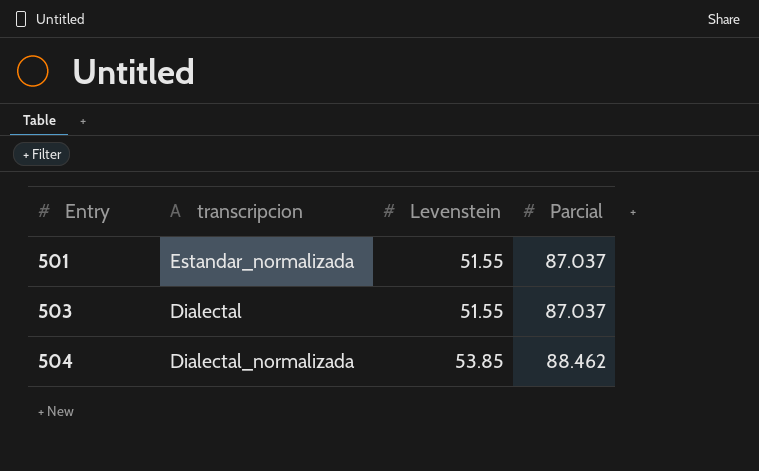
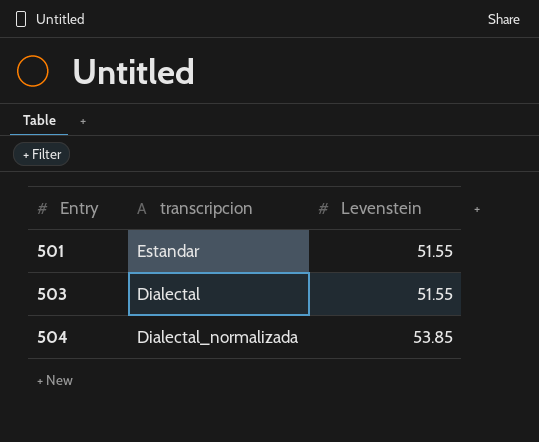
column Parcial | position: 4 -> none
501 | transcripcion: Estandar_normalizada -> Estandar

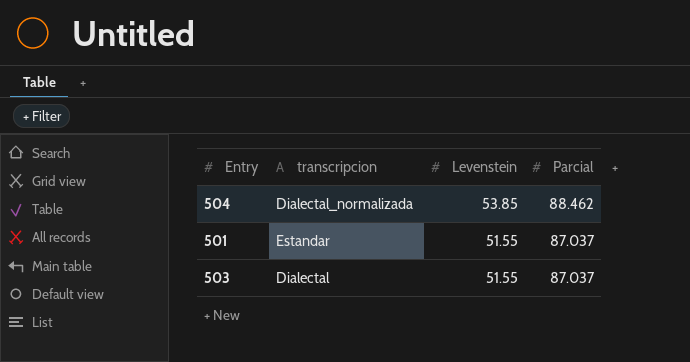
row order: Entry ascending -> Levenstein descending
column Parcial | position: none -> 4

